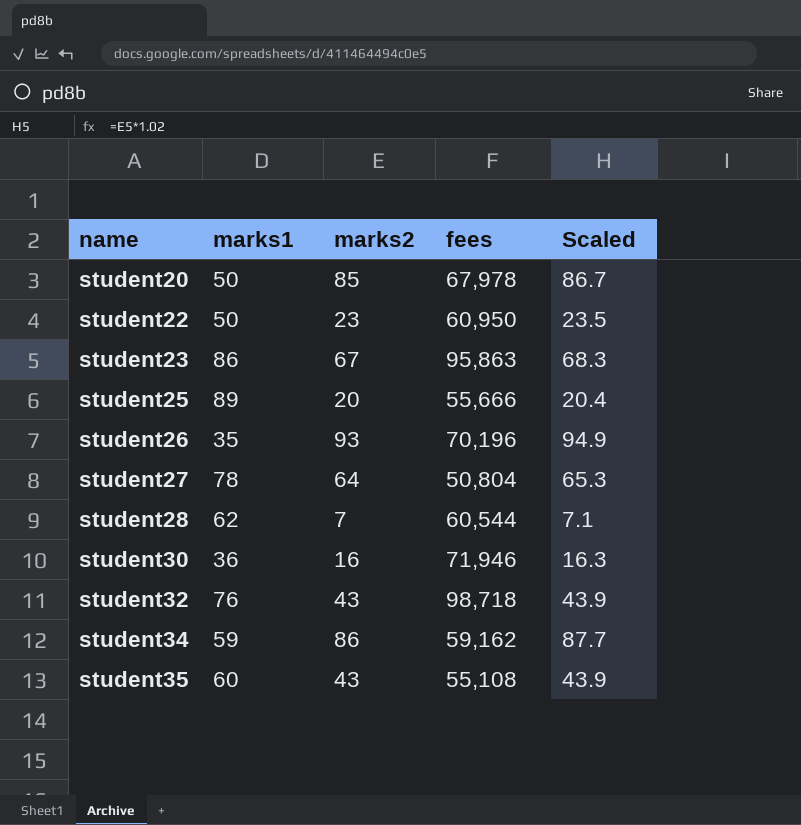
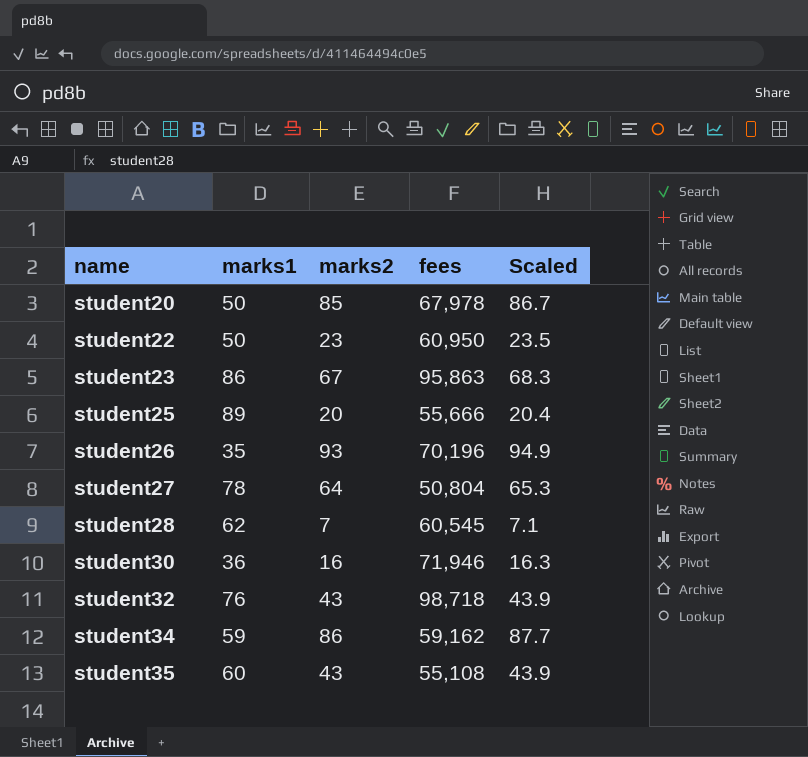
student28 | fees: 60,544 -> 60,545

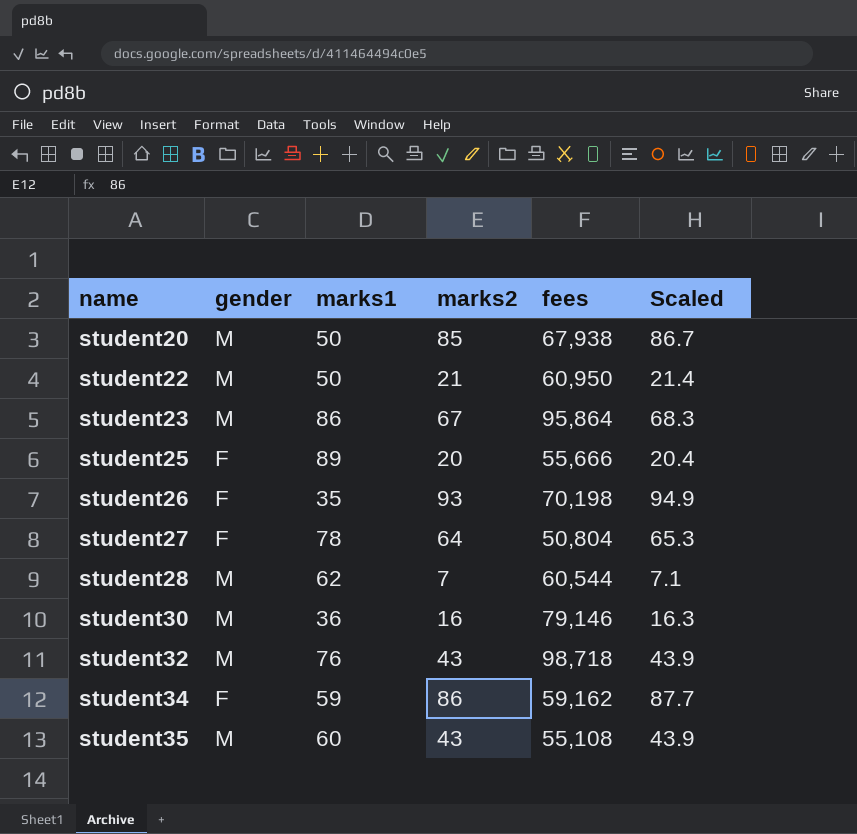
column gender | position: none -> 2
student20 | fees: 67,978 -> 67,938
student22 | marks2: 23 -> 21
student22 | Scaled: 23.5 -> 21.4
student23 | fees: 95,863 -> 95,864
student26 | fees: 70,196 -> 70,198
student28 | fees: 60,545 -> 60,544
student30 | fees: 71,946 -> 79,146

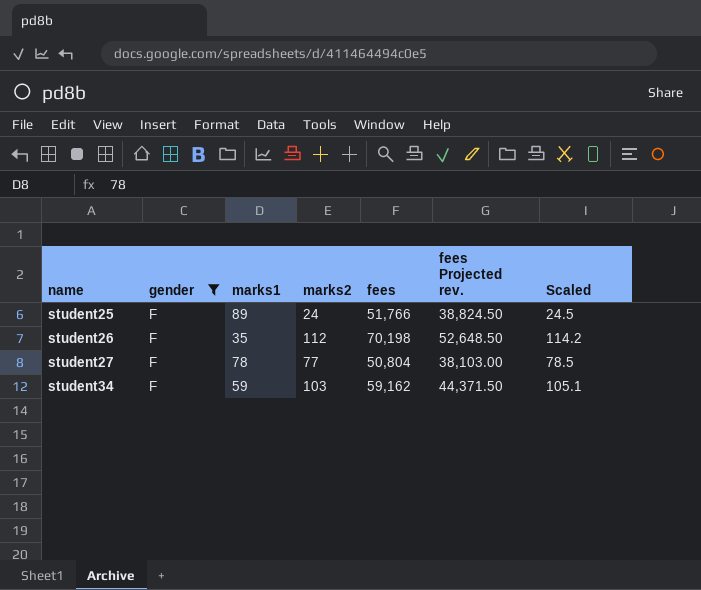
filter: none -> gender = F
column fees Projected rev. | formula: none -> [fees] * 0.75
student25 | marks2: 20 -> 24
student25 | fees: 55,666 -> 51,766
student25 | Scaled: 20.4 -> 24.5
student26 | marks2: 93 -> 112
student26 | Scaled: 94.9 -> 114.2
student27 | marks2: 64 -> 77
student27 | Scaled: 65.3 -> 78.5
student34 | marks2: 86 -> 103
student34 | Scaled: 87.7 -> 105.1

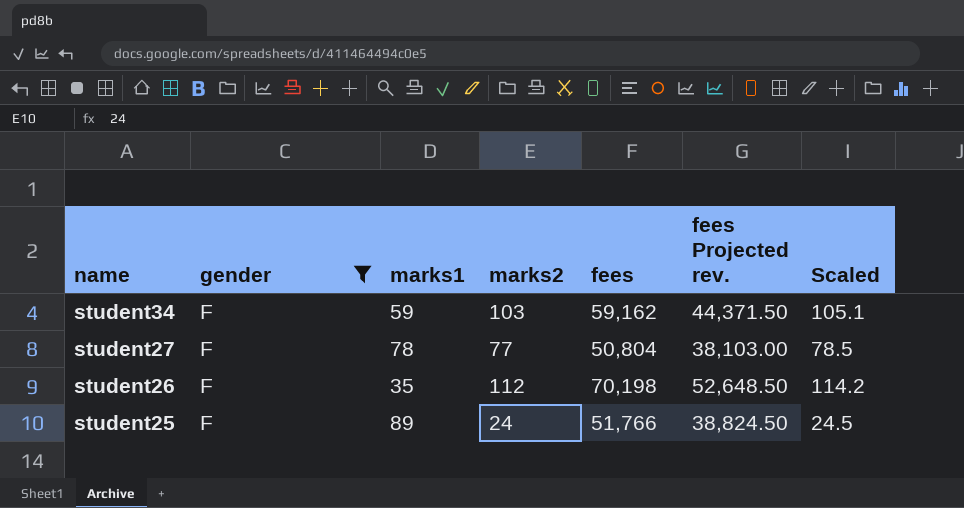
row order: name ascending -> name descending

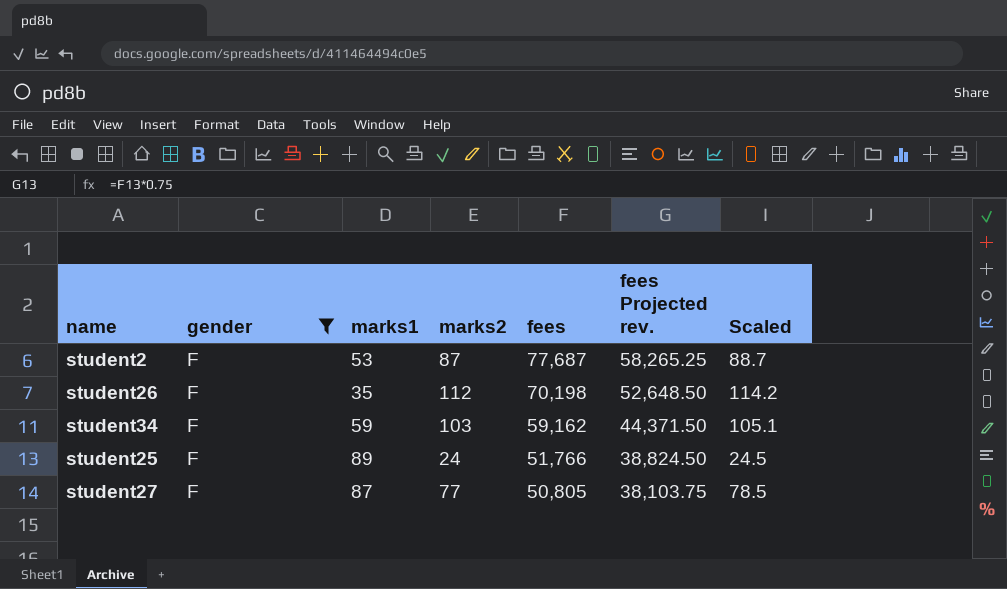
row order: name descending -> fees descending
row student2: none -> F | 53 | 87 | 77,687 | 58,265.25 | 88.7
student27 | marks1: 78 -> 87
student27 | fees: 50,804 -> 50,805
student27 | fees Projected rev.: 38,103.00 -> 38,103.75

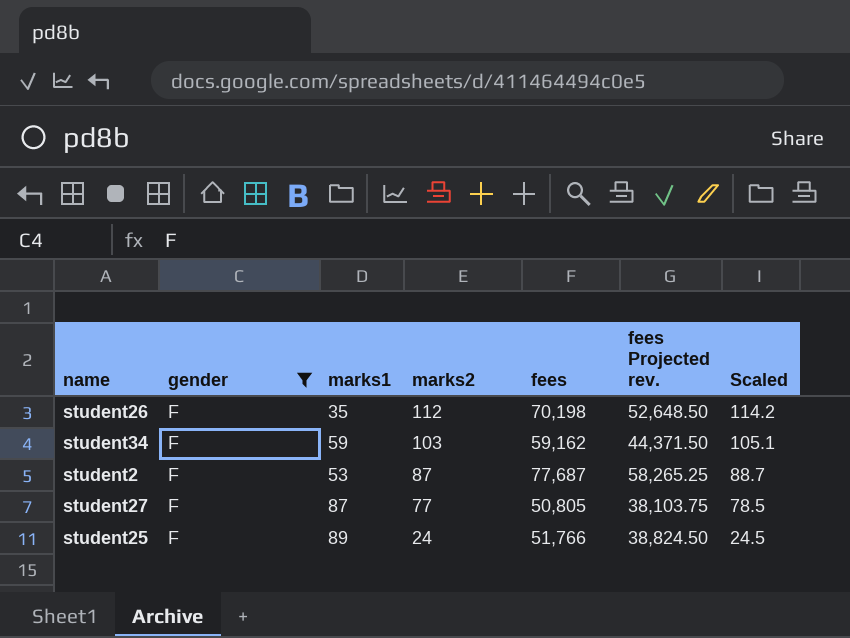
row order: fees descending -> marks2 descending

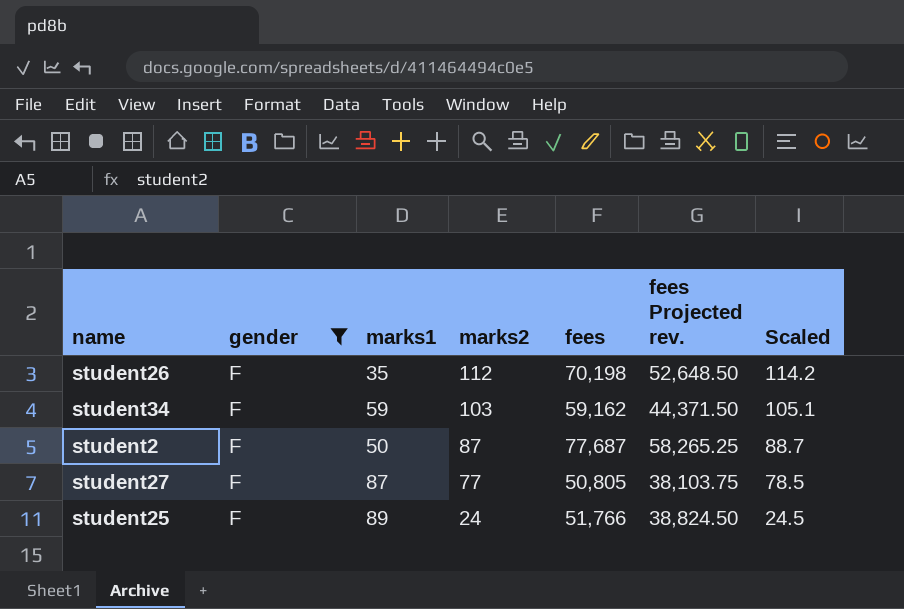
student2 | marks1: 53 -> 50

